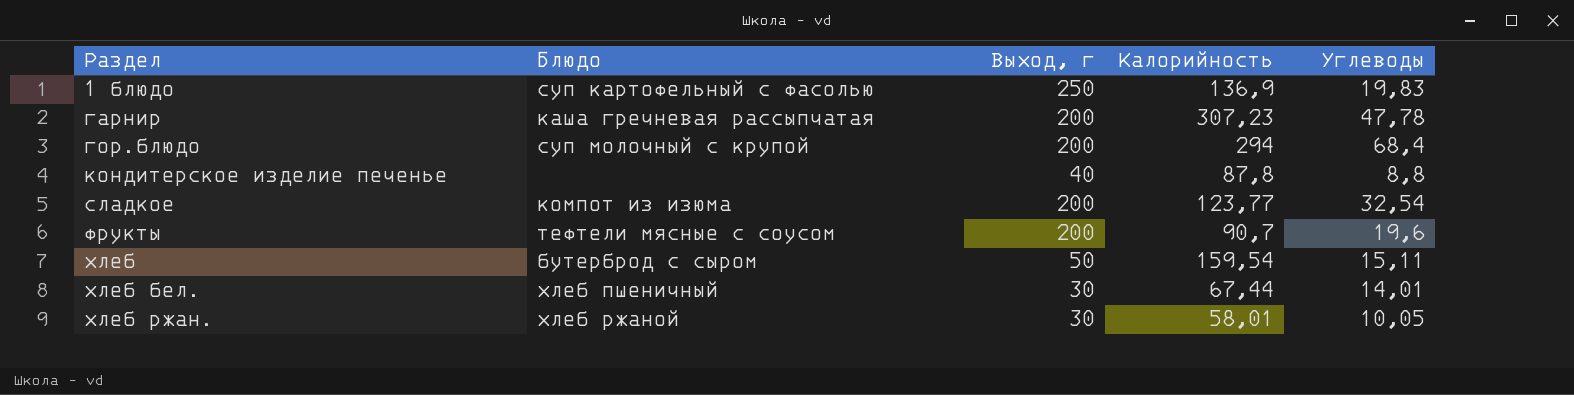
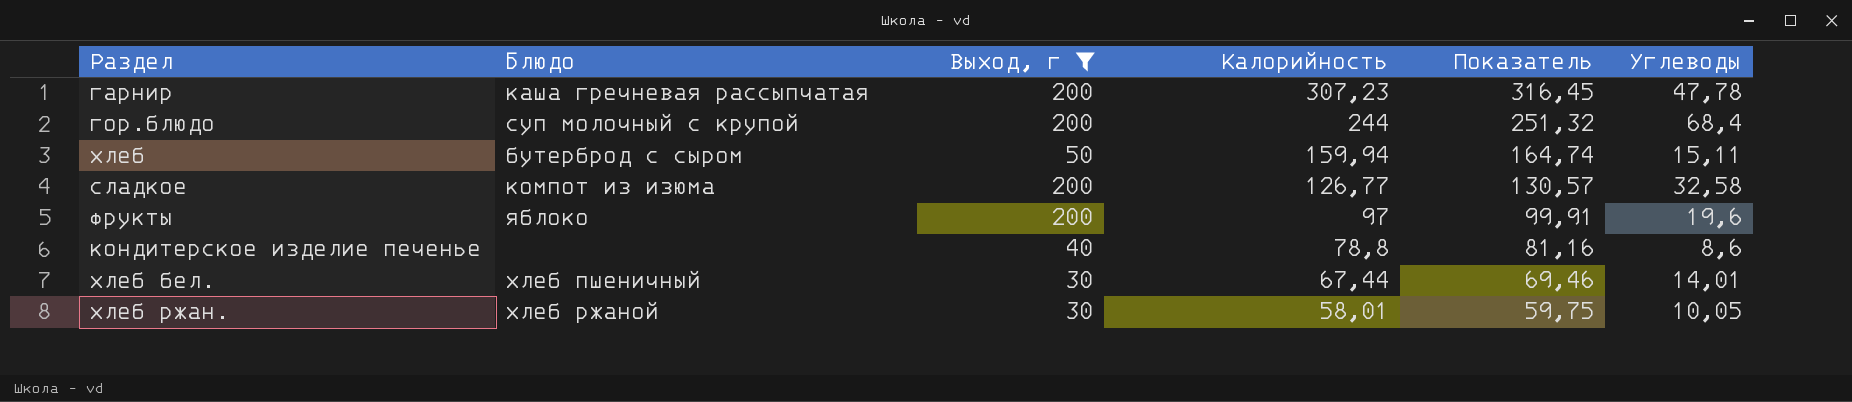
filter: none -> Выход, г != 250
row order: Раздел ascending -> Калорийность descending
column Показатель | formula: none -> [Калорийность] * 1,03
гор.блюдо | Калорийность: 294 -> 244
хлеб | Калорийность: 159,54 -> 159,94
сладкое | Калорийность: 123,77 -> 126,77
сладкое | Углеводы: 32,54 -> 32,58
фрукты | Блюдо: тефтели мясные с соусом -> яблоко
фрукты | Калорийность: 90,7 -> 97
кондитерское изделие печенье | Калорийность: 87,8 -> 78,8
кондитерское изделие печенье | Углеводы: 8,8 -> 8,6

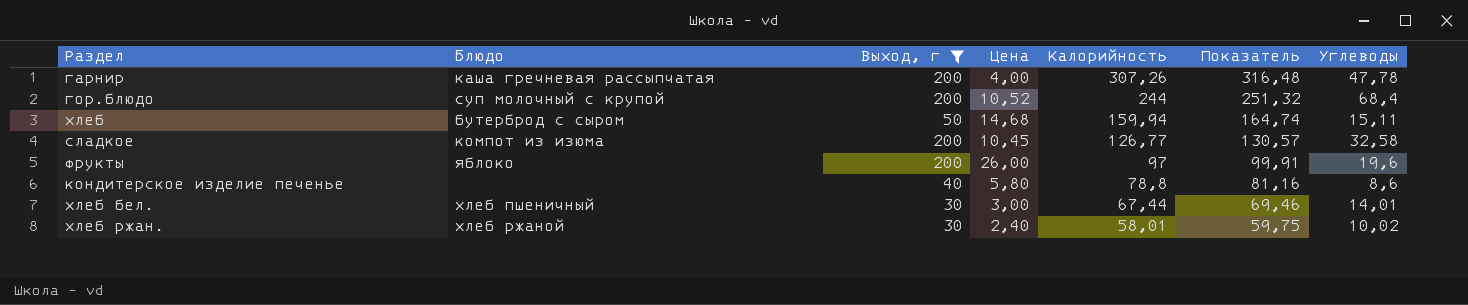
column Цена | position: none -> 4
гарнир | Калорийность: 307,23 -> 307,26
гарнир | Показатель: 316,45 -> 316,48
хлеб ржан. | Углеводы: 10,05 -> 10,02

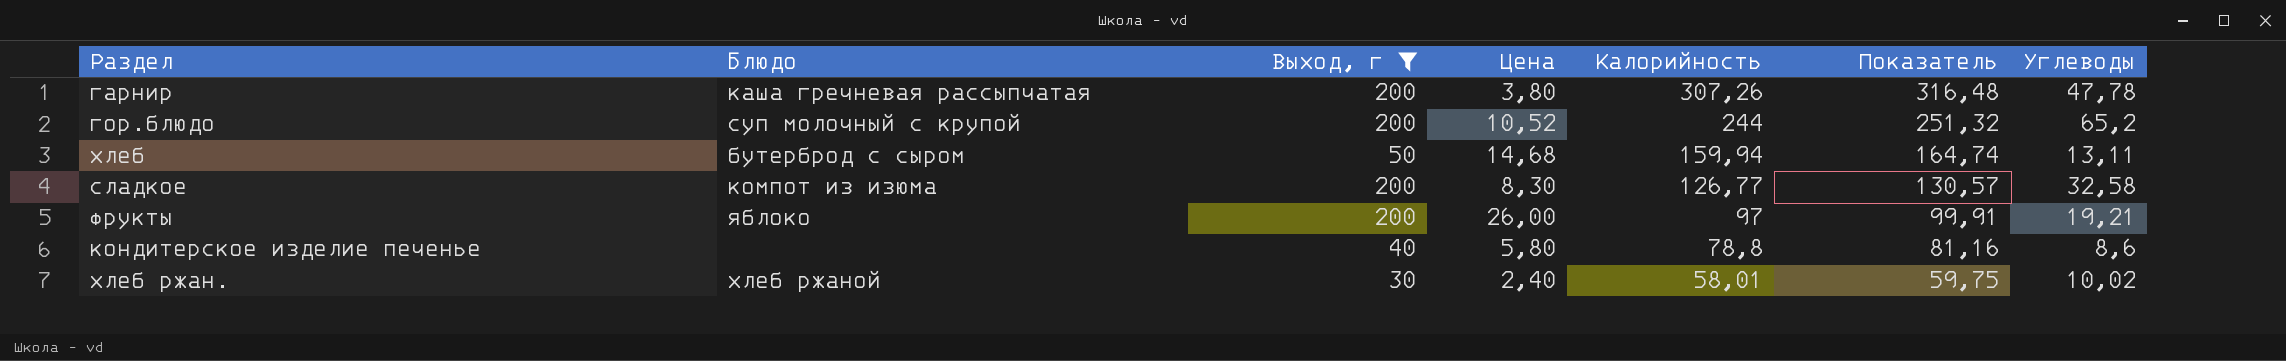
row хлеб бел.: хлеб пшеничный | 30 | 3,00 | 67,44 | 69,46 | 14,01 -> none
гарнир | Цена: 4,00 -> 3,80
гор.блюдо | Углеводы: 68,4 -> 65,2
хлеб | Углеводы: 15,11 -> 13,11
сладкое | Цена: 10,45 -> 8,30
фрукты | Углеводы: 19,6 -> 19,21

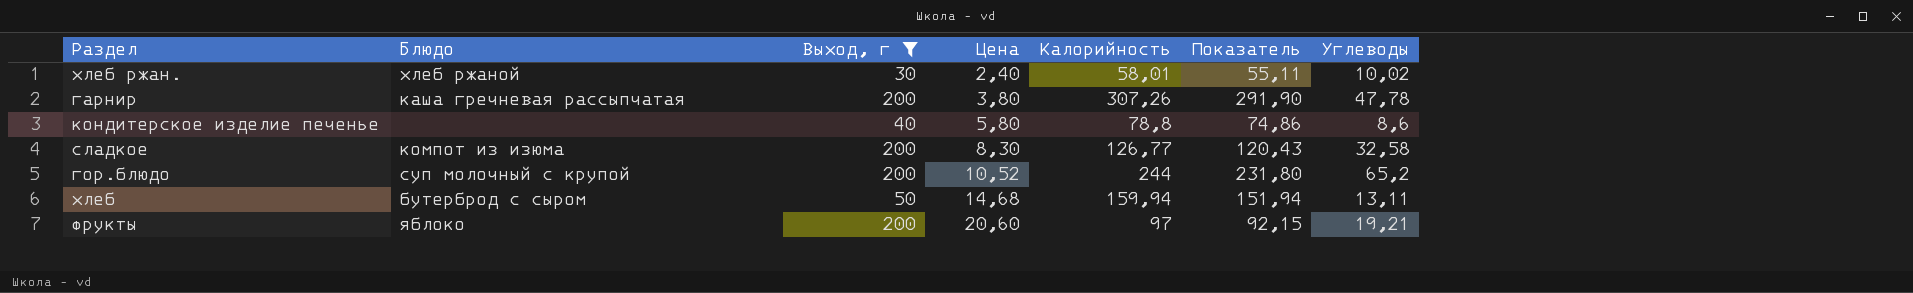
row order: Калорийность descending -> Цена ascending
column Показатель | formula: [Калорийность] * 1,03 -> [Калорийность] * 0,95
фрукты | Цена: 26,00 -> 20,60

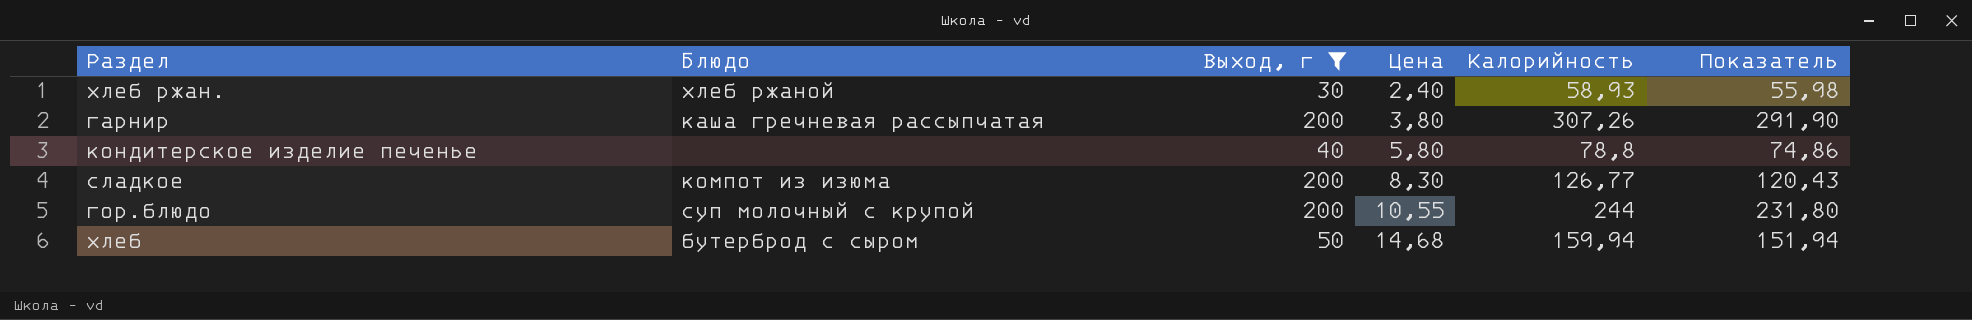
column Углеводы | position: 7 -> none
row фрукты: яблоко | 200 | 20,60 | 97 | 92,15 | 19,21 -> none
хлеб ржан. | Калорийность: 58,01 -> 58,93
хлеб ржан. | Показатель: 55,11 -> 55,98
гор.блюдо | Цена: 10,52 -> 10,55

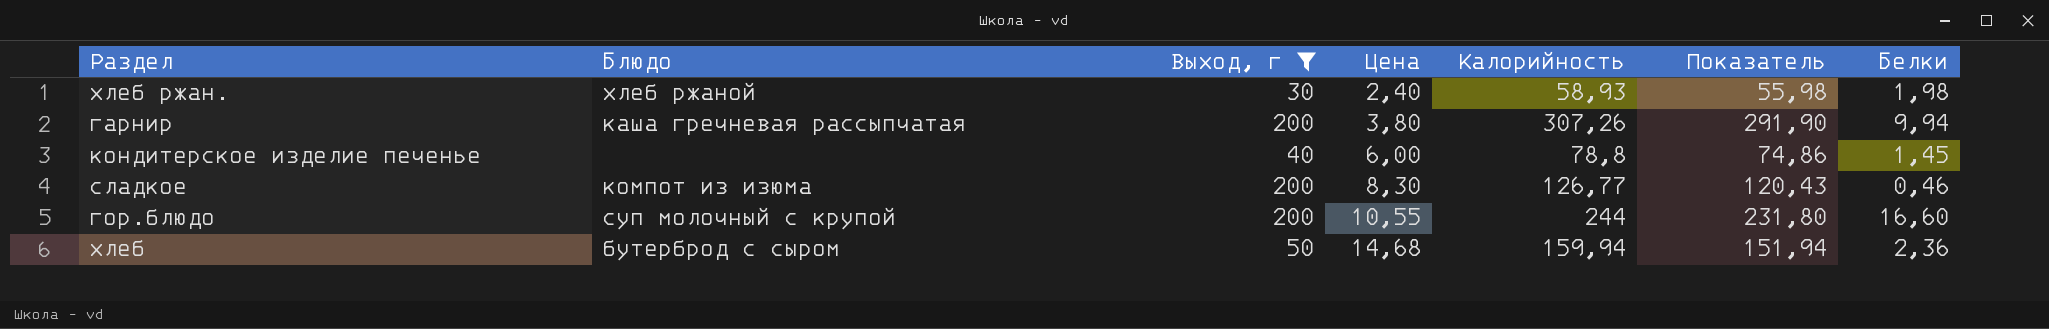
column Белки | position: none -> 7
кондитерское изделие печенье | Цена: 5,80 -> 6,00

